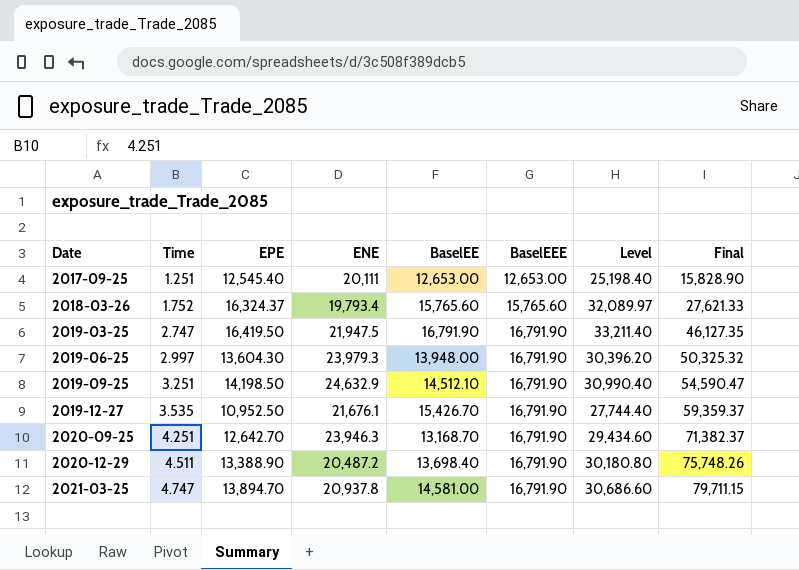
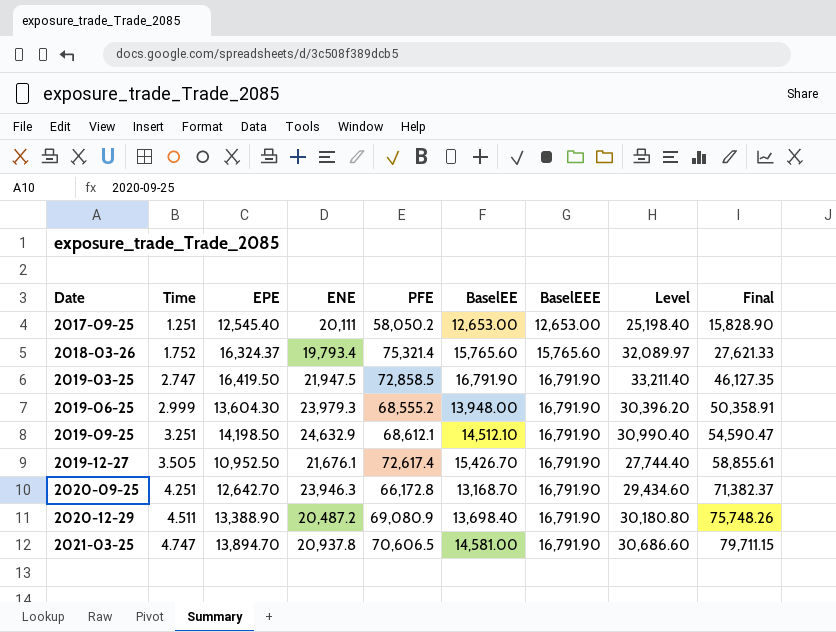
column PFE | position: none -> 5
2019-06-25 | Time: 2.997 -> 2.999
2019-06-25 | Final: 50,325.32 -> 50,358.91
2019-12-27 | Time: 3.535 -> 3.505
2019-12-27 | Final: 59,359.37 -> 58,855.61

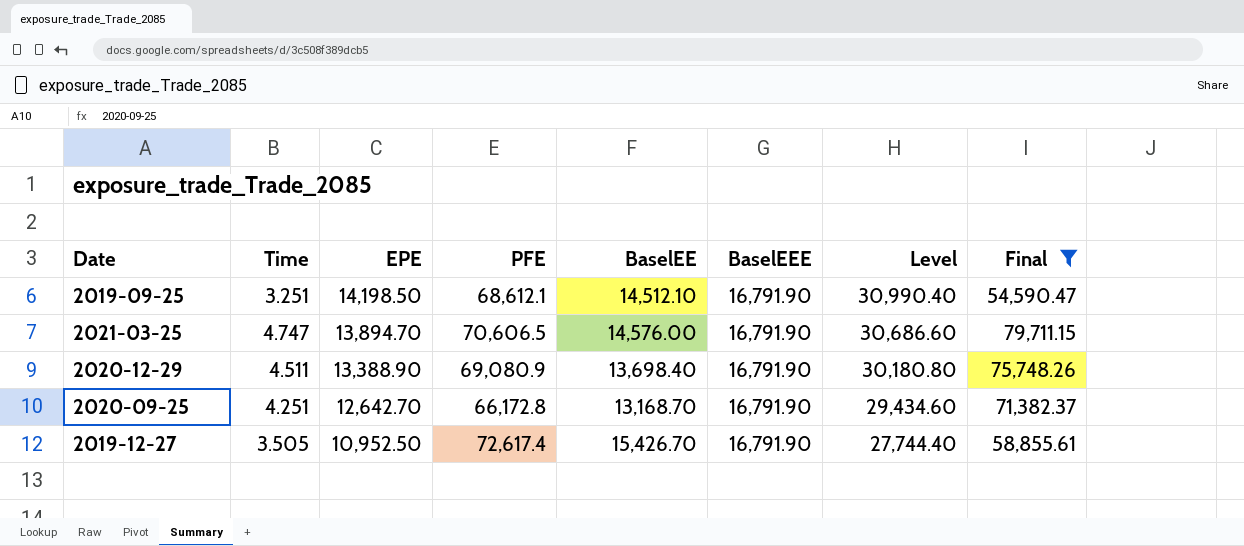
filter: none -> Final >= 54,590.47
row order: Date ascending -> EPE descending
column ENE | position: 4 -> none
2021-03-25 | BaselEE: 14,581.00 -> 14,576.00

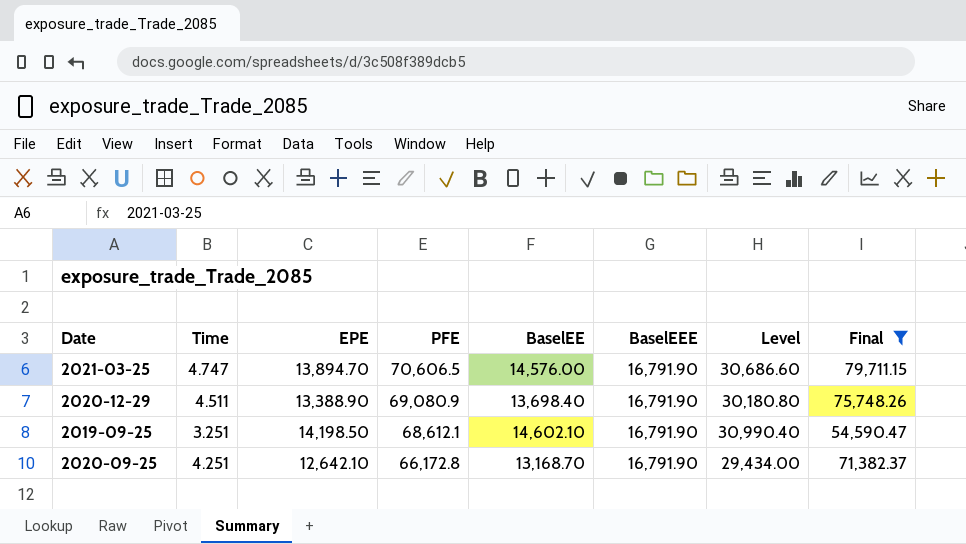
row order: EPE descending -> PFE descending
row 2019-12-27: 3.505 | 10,952.50 | 72,617.4 | 15,426.70 | 16,791.90 | 27,744.40 | 58,855.61 -> none
2019-09-25 | BaselEE: 14,512.10 -> 14,602.10
2020-09-25 | EPE: 12,642.70 -> 12,642.10
2020-09-25 | Level: 29,434.60 -> 29,434.00

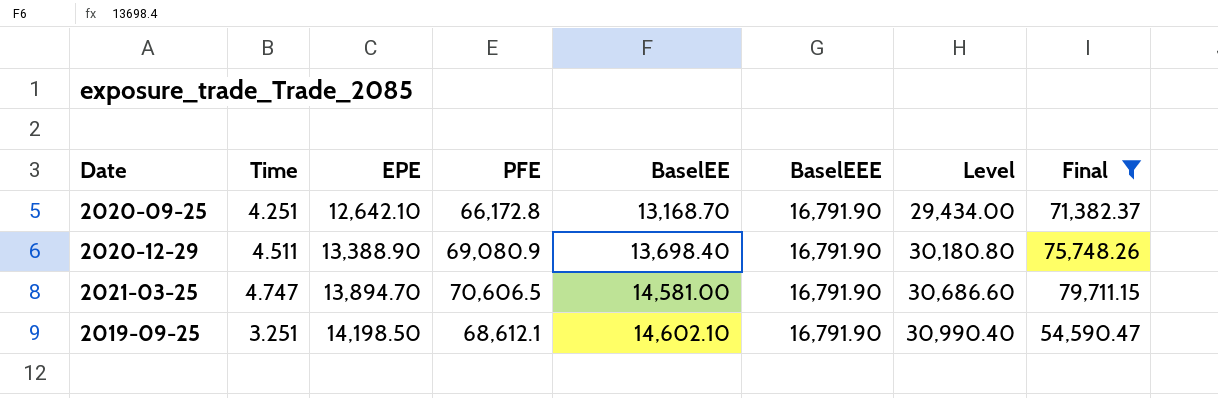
row order: PFE descending -> EPE ascending
2021-03-25 | BaselEE: 14,576.00 -> 14,581.00

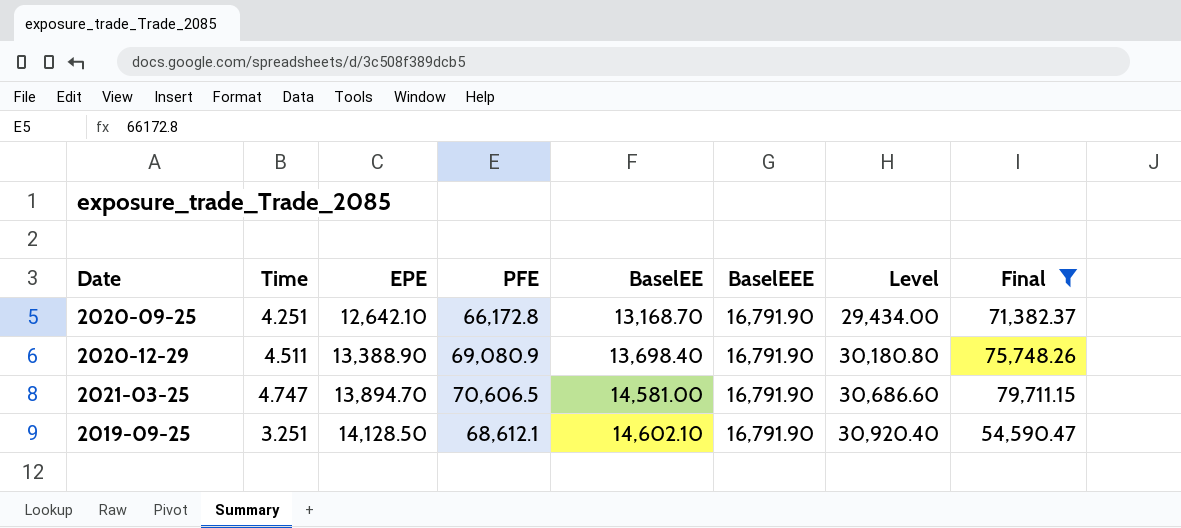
2019-09-25 | EPE: 14,198.50 -> 14,128.50
2019-09-25 | Level: 30,990.40 -> 30,920.40

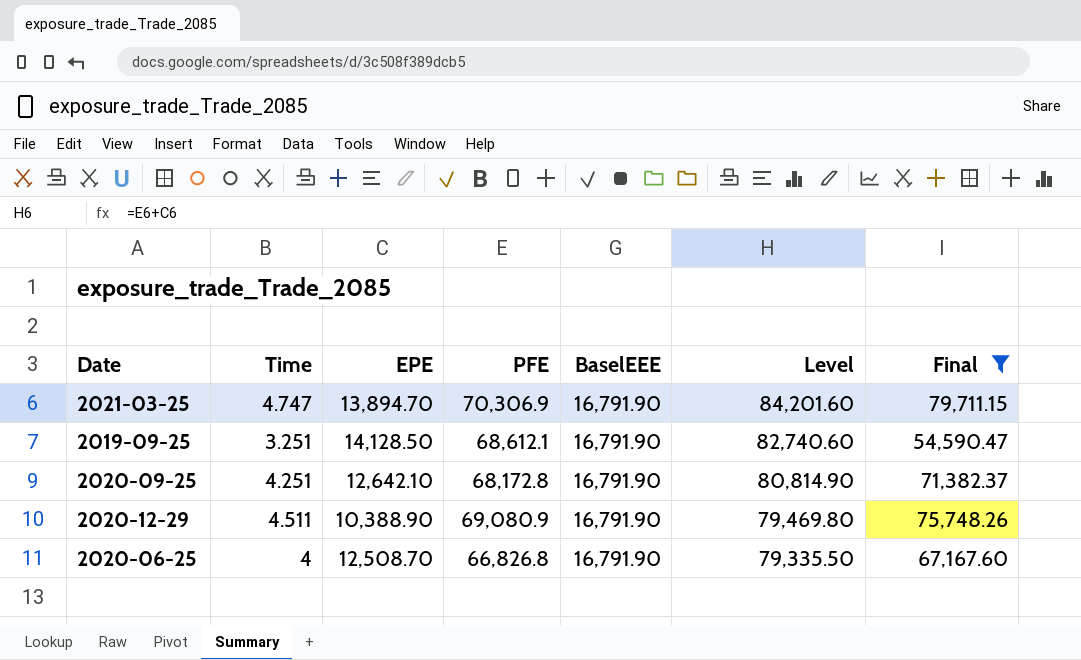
row order: EPE ascending -> Level descending
column BaselEE | position: 5 -> none
column Level | formula: [EPE] + [BaselEEE] -> [EPE] + [PFE]
2021-03-25 | PFE: 70,606.5 -> 70,306.9
2020-09-25 | PFE: 66,172.8 -> 68,172.8
2020-12-29 | EPE: 13,388.90 -> 10,388.90
row 2020-06-25: none -> 4 | 12,508.70 | 66,826.8 | 16,791.90 | 79,335.50 | 67,167.60

